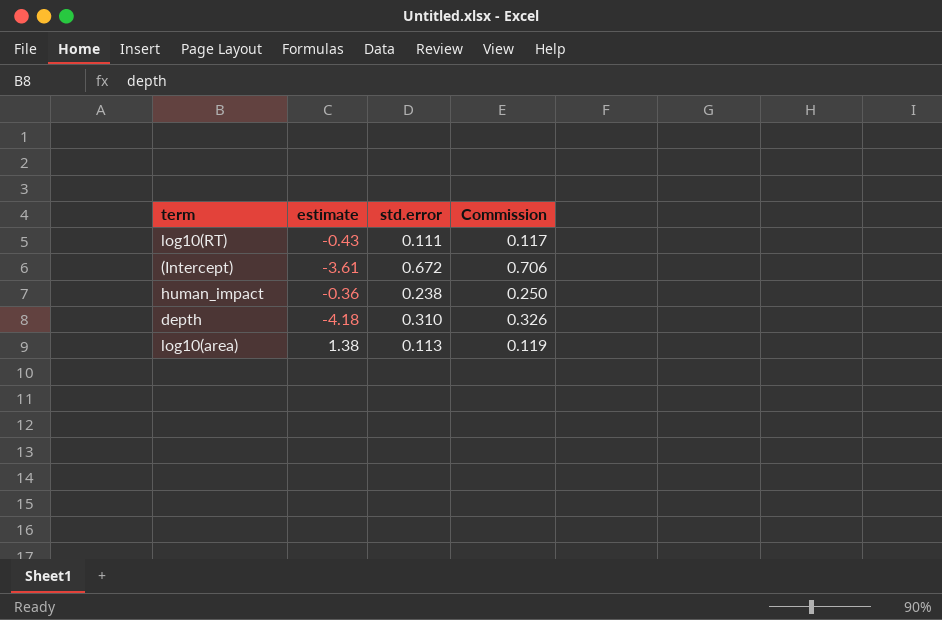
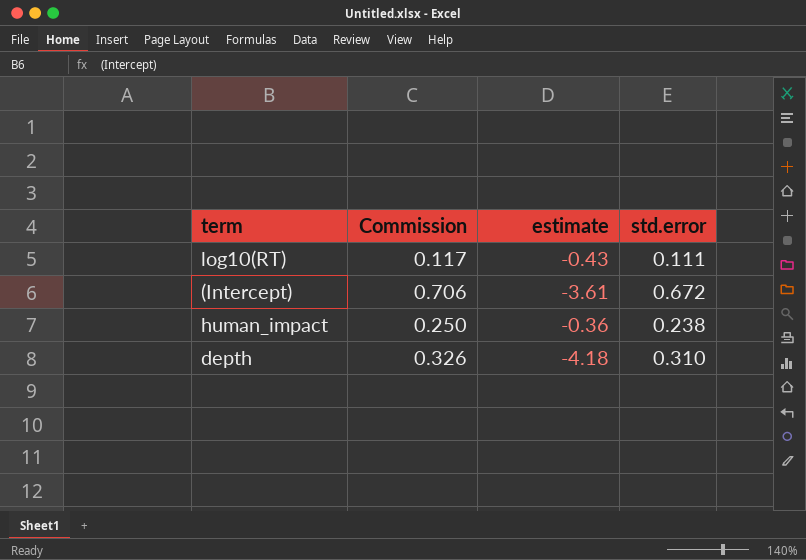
column Commission | position: 4 -> 2
row log10(area): 1.38 | 0.113 | 0.119 -> none

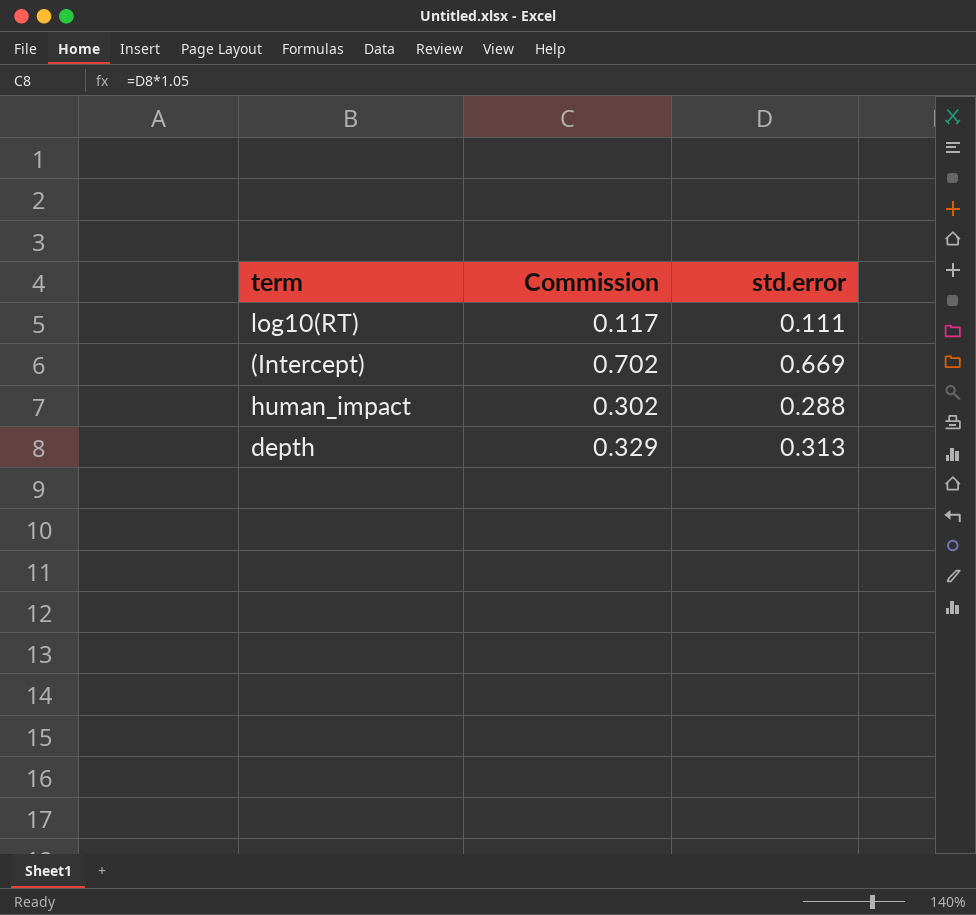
column estimate | position: 3 -> none
(Intercept) | Commission: 0.706 -> 0.702
(Intercept) | std.error: 0.672 -> 0.669
human_impact | Commission: 0.250 -> 0.302
human_impact | std.error: 0.238 -> 0.288
depth | Commission: 0.326 -> 0.329
depth | std.error: 0.310 -> 0.313

